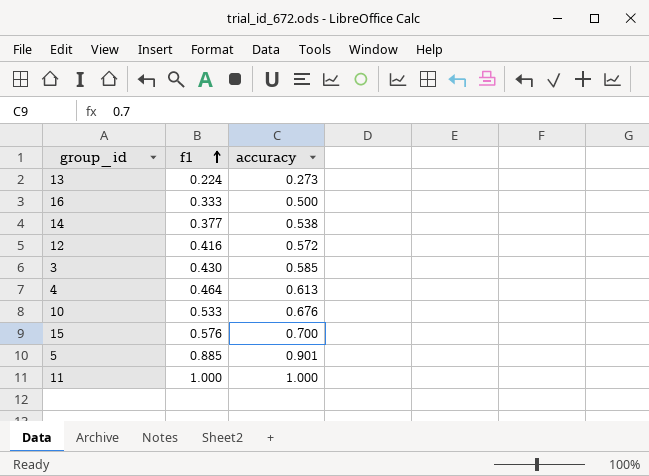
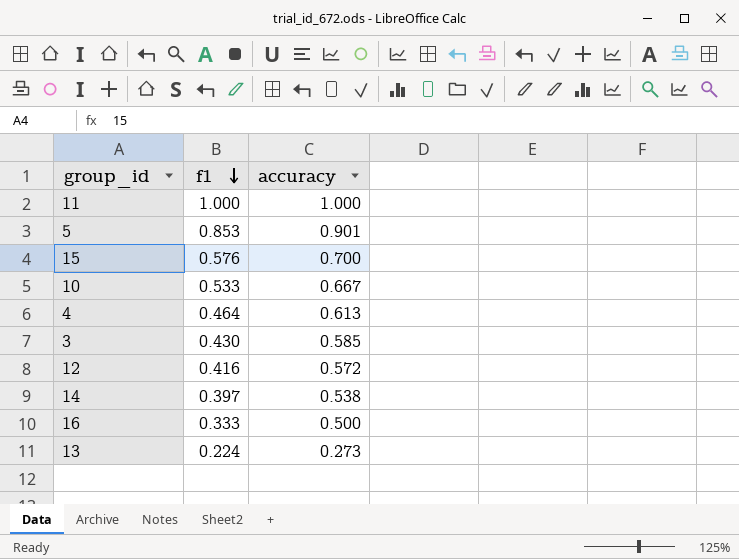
row order: f1 ascending -> f1 descending
5 | f1: 0.885 -> 0.853
10 | accuracy: 0.676 -> 0.667
14 | f1: 0.377 -> 0.397

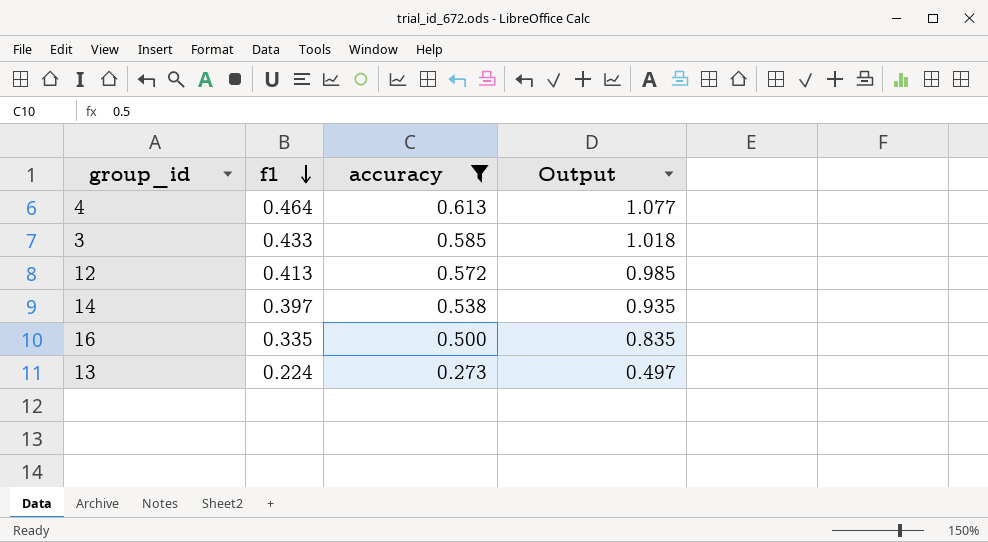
filter: none -> accuracy <= 0.613
column Output | formula: none -> [f1] + [accuracy]
3 | f1: 0.430 -> 0.433
12 | f1: 0.416 -> 0.413
16 | f1: 0.333 -> 0.335

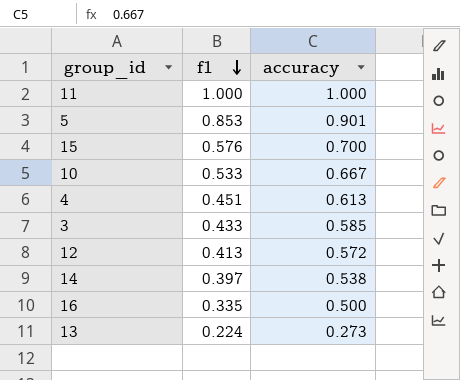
filter: accuracy <= 0.613 -> none
column Output | formula: [f1] + [accuracy] -> none
4 | f1: 0.464 -> 0.451

